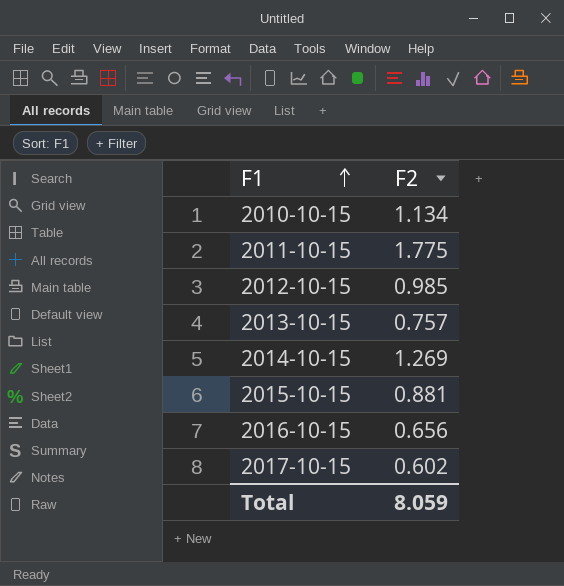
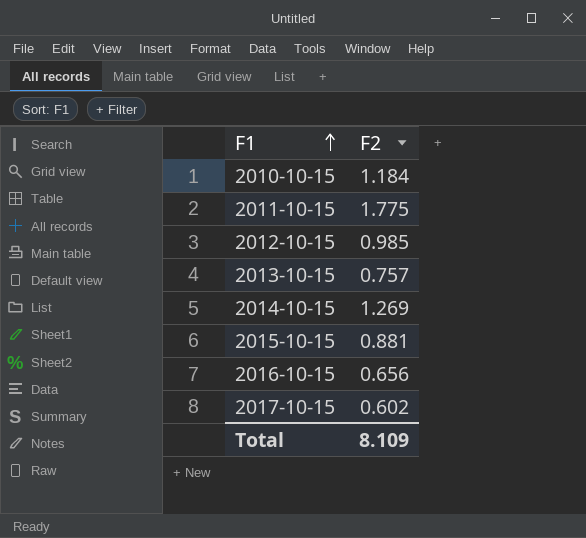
2010-10-15 | F2: 1.134 -> 1.184
Total | F2: 8.059 -> 8.109

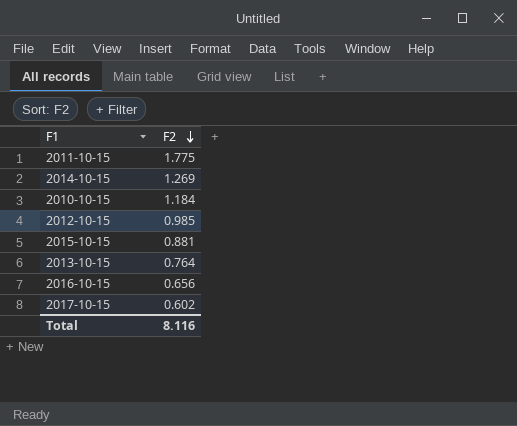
row order: F1 ascending -> F2 descending
2013-10-15 | F2: 0.757 -> 0.764
Total | F2: 8.109 -> 8.116

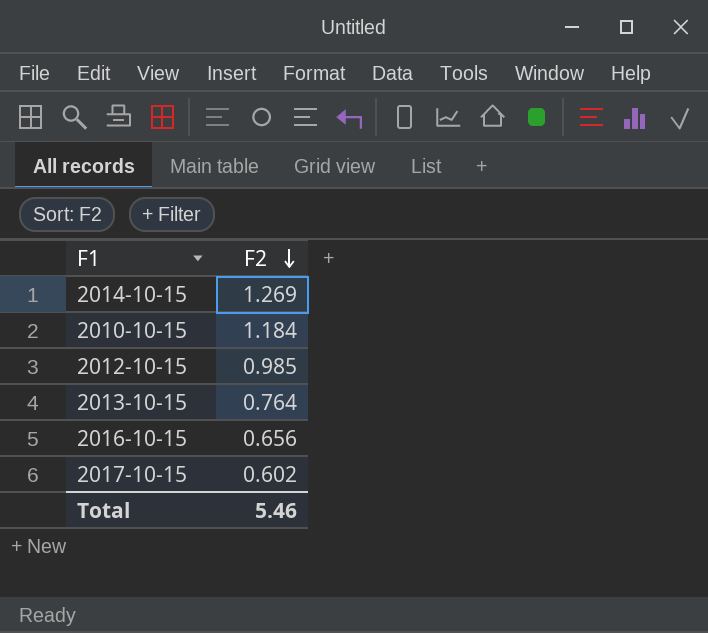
row 2011-10-15: 1.775 -> none
row 2015-10-15: 0.881 -> none
Total | F2: 8.116 -> 5.46

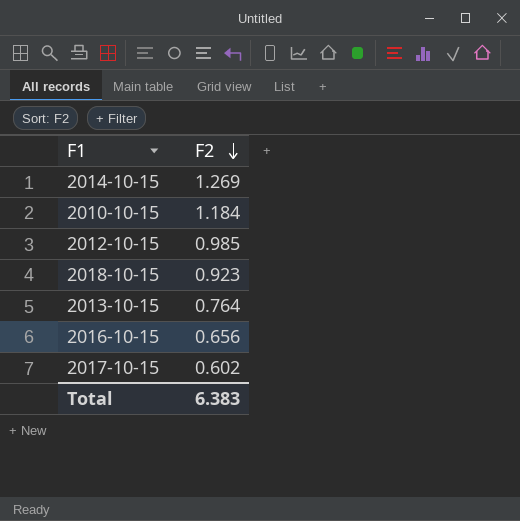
row 2018-10-15: none -> 0.923
Total | F2: 5.46 -> 6.383

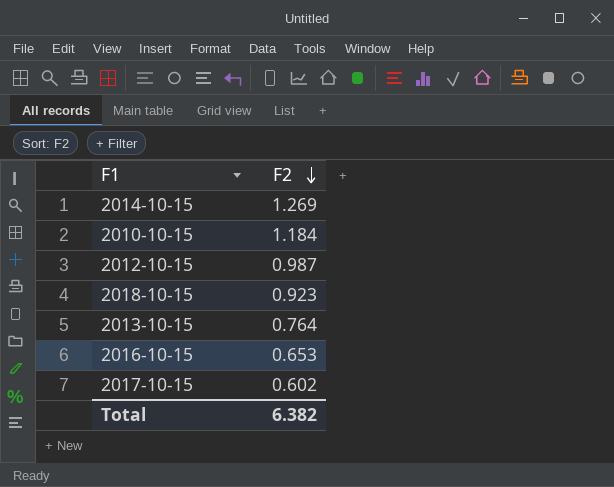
2012-10-15 | F2: 0.985 -> 0.987
2016-10-15 | F2: 0.656 -> 0.653
Total | F2: 6.383 -> 6.382

